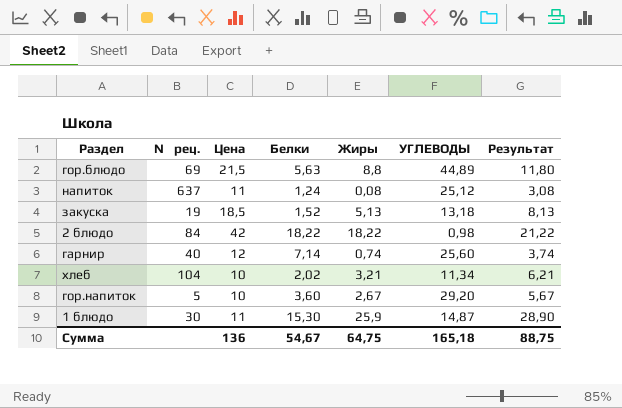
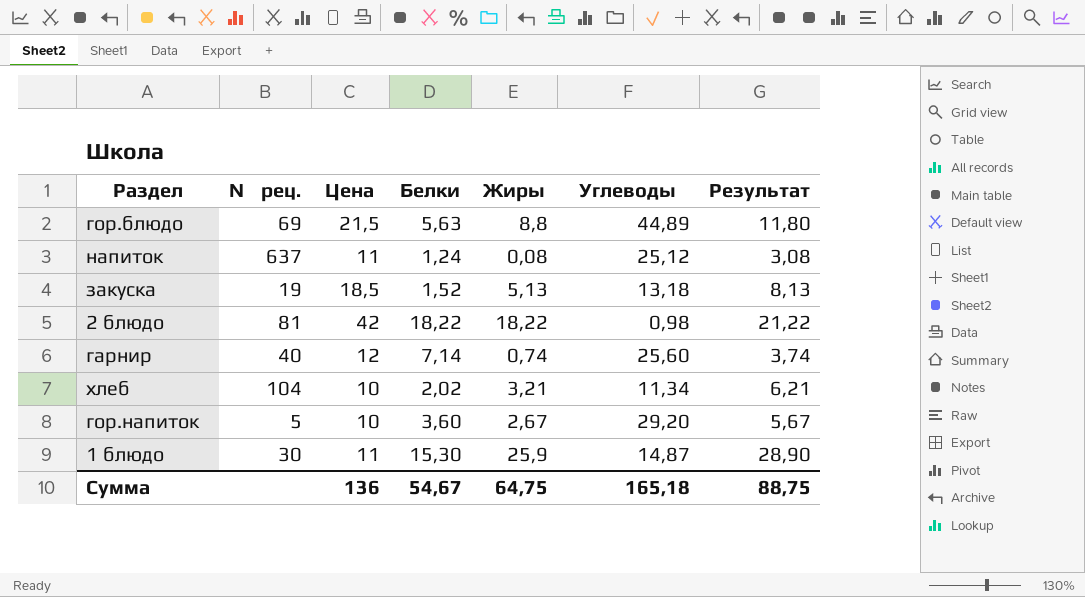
column name: УГЛЕВОДЫ -> Углеводы
2 блюдо | № рец.: 84 -> 81

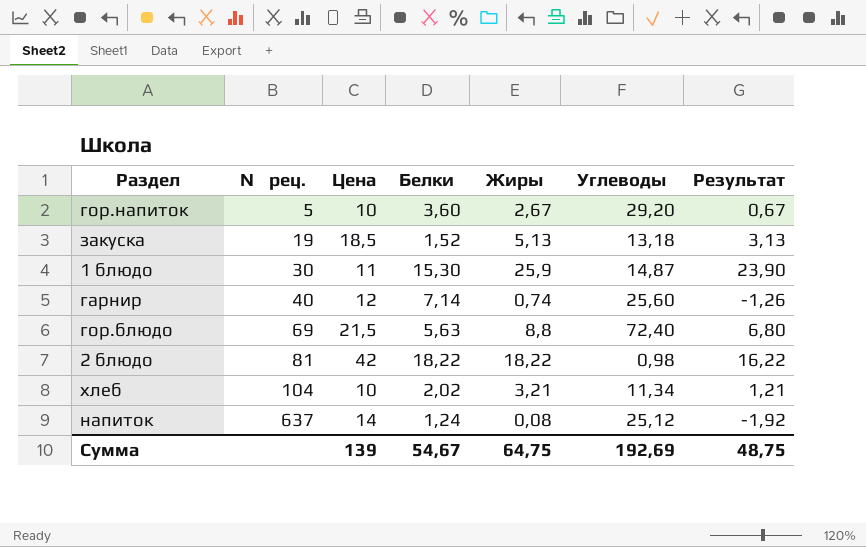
row order: none -> № рец. ascending
column Результат | formula: [Жиры] + 3 -> [Жиры] - 2
гор.блюдо | Углеводы: 44,89 -> 72,40
напиток | Цена: 11 -> 14
Сумма | Цена: 136 -> 139
Сумма | Углеводы: 165,18 -> 192,69
Сумма | Результат: 88,75 -> 48,75

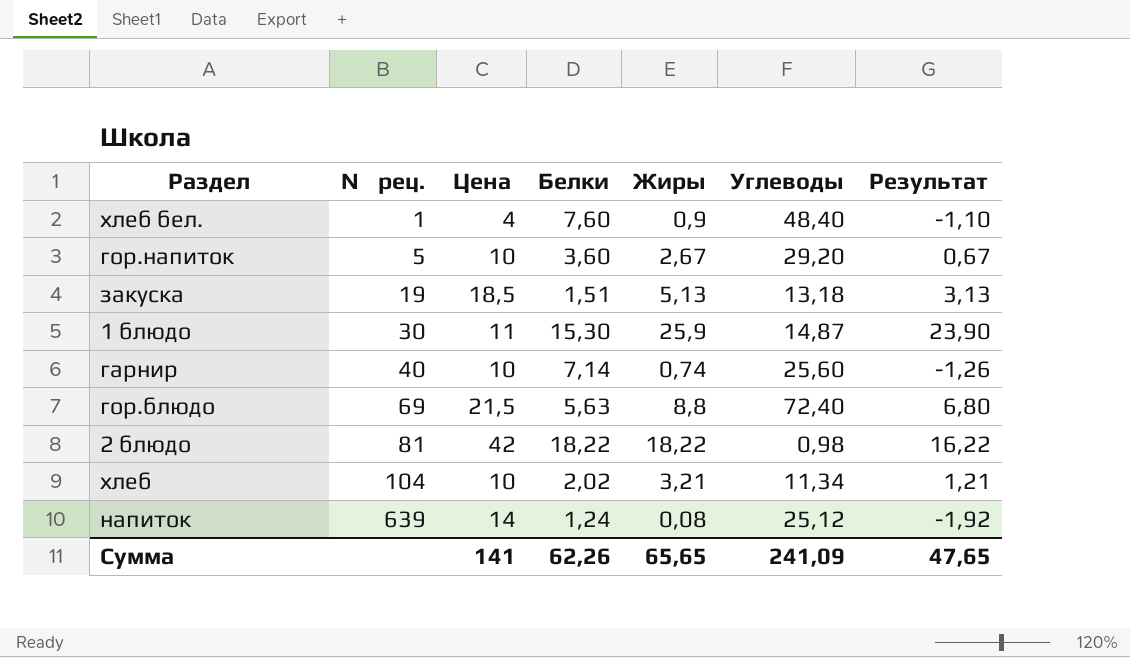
row хлеб бел.: none -> 1 | 4 | 7,60 | 0,9 | 48,40 | -1,10
закуска | Белки: 1,52 -> 1,51
гарнир | Цена: 12 -> 10
напиток | № рец.: 637 -> 639
Сумма | Цена: 139 -> 141
Сумма | Белки: 54,67 -> 62,26
Сумма | Жиры: 64,75 -> 65,65
Сумма | Углеводы: 192,69 -> 241,09
Сумма | Результат: 48,75 -> 47,65

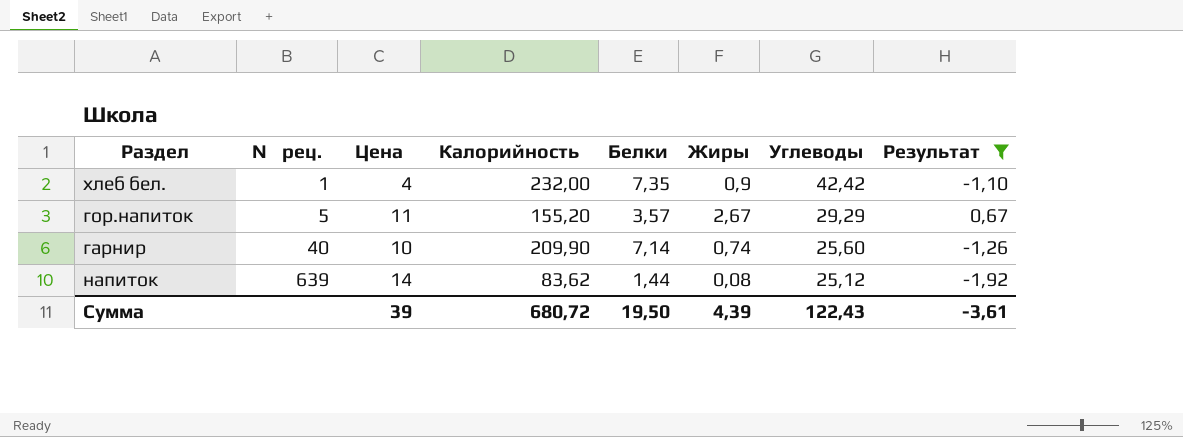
filter: none -> Результат <= 0,67
column Калорийность | position: none -> 4
хлеб бел. | Белки: 7,60 -> 7,35
хлеб бел. | Углеводы: 48,40 -> 42,42
гор.напиток | Цена: 10 -> 11
гор.напиток | Белки: 3,60 -> 3,57
гор.напиток | Углеводы: 29,20 -> 29,29
напиток | Белки: 1,24 -> 1,44
Сумма | Цена: 141 -> 39
Сумма | Белки: 62,26 -> 19,50
Сумма | Жиры: 65,65 -> 4,39
Сумма | Углеводы: 241,09 -> 122,43
Сумма | Результат: 47,65 -> -3,61

